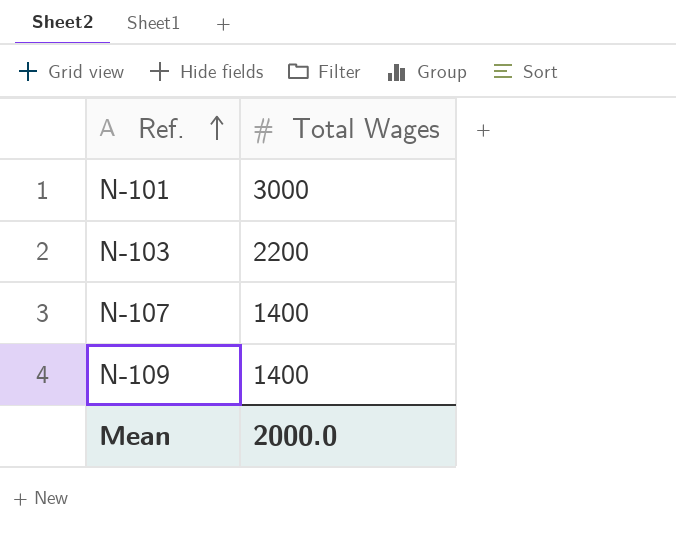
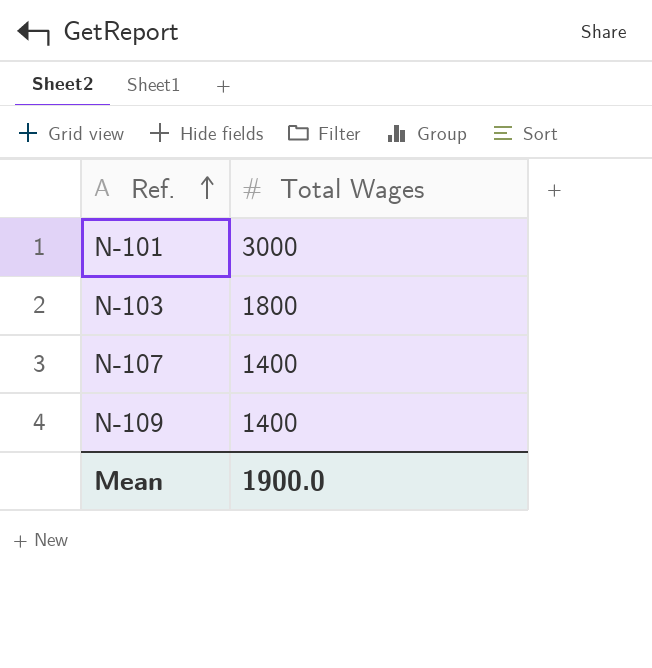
N-103 | Total Wages: 2200 -> 1800
Mean | Total Wages: 2000.0 -> 1900.0

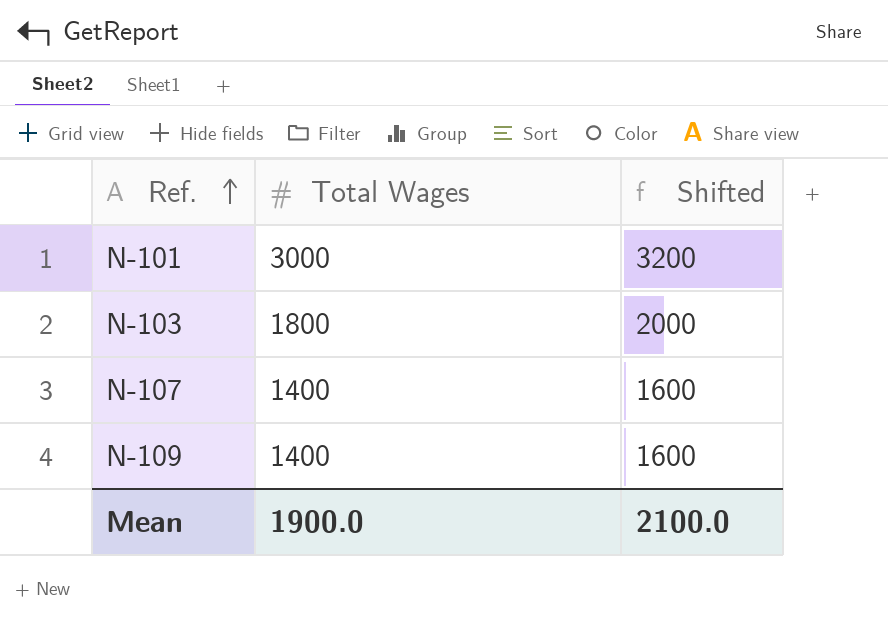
column Shifted | formula: none -> [Total Wages] + 200

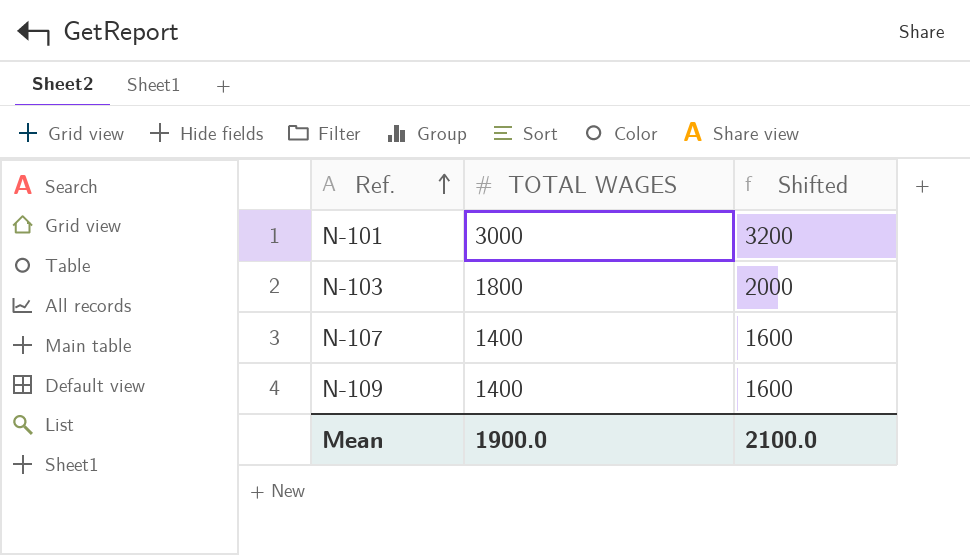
column name: Total Wages -> TOTAL WAGES

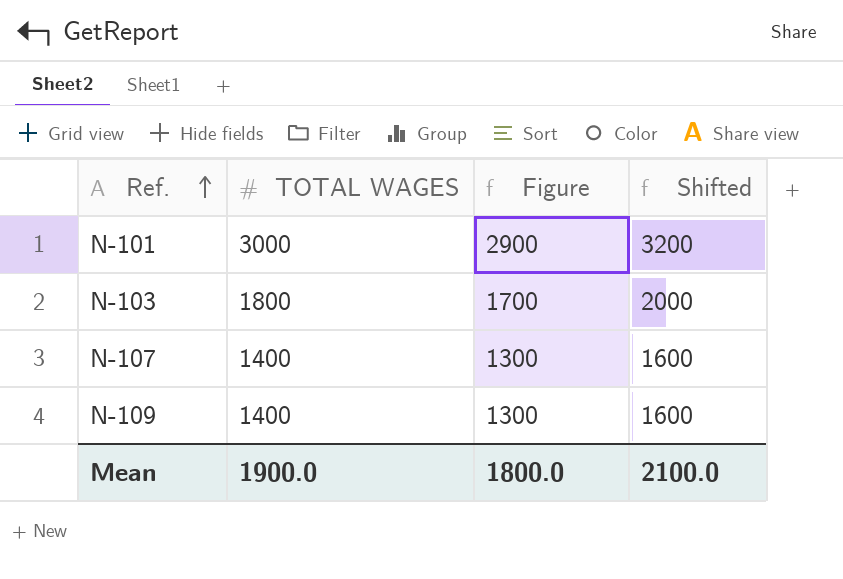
column Figure | formula: none -> [TOTAL WAGES] - 100

